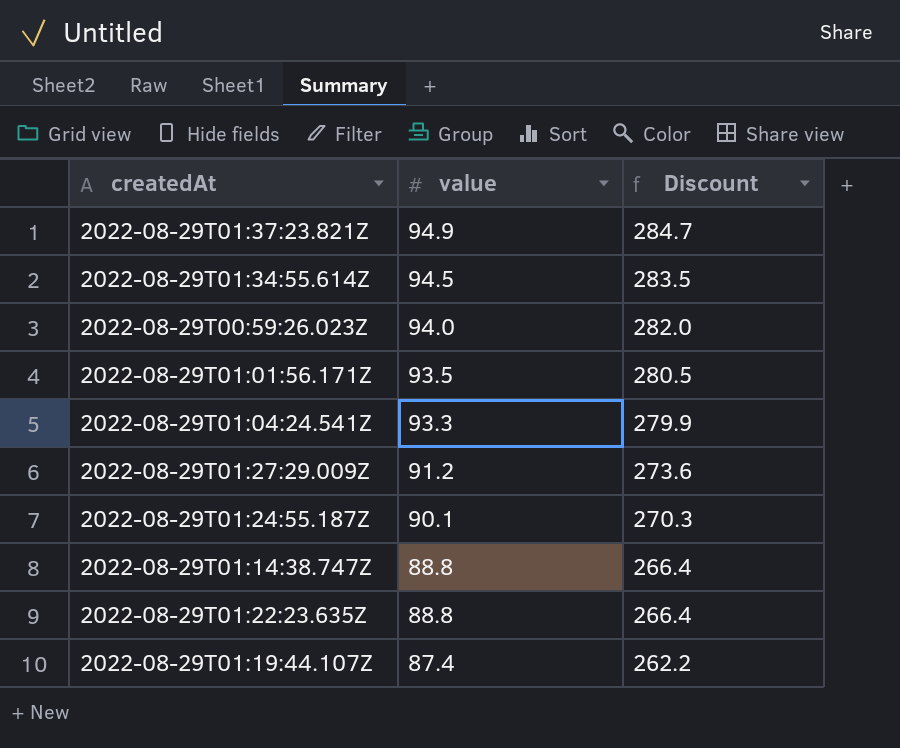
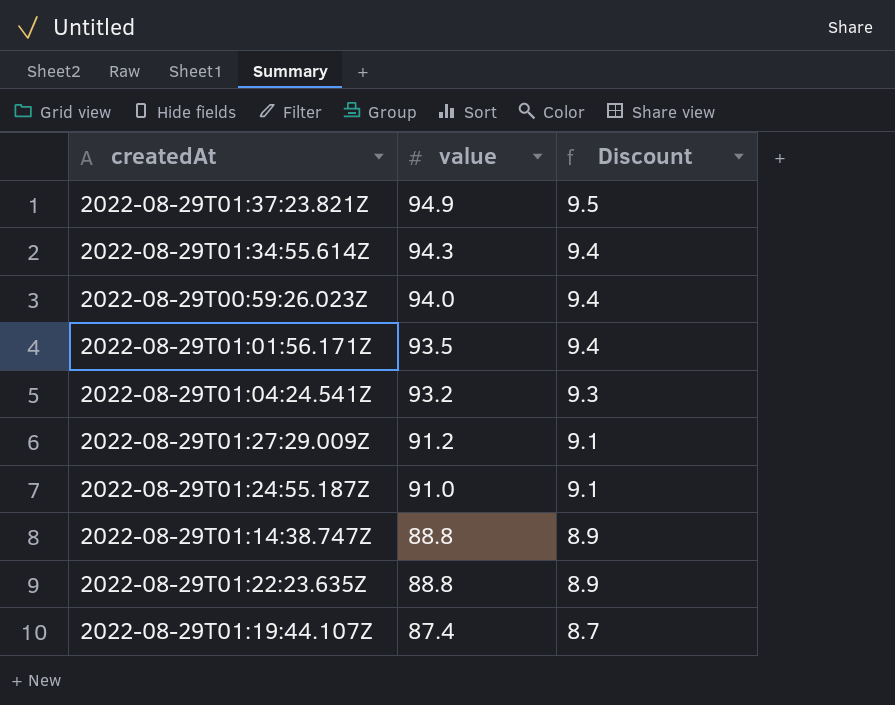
column Discount | formula: [value] * 3 -> [value] * 0.1
2022-08-29T01:34:55.614Z | value: 94.5 -> 94.3
2022-08-29T01:04:24.541Z | value: 93.3 -> 93.2
2022-08-29T01:24:55.187Z | value: 90.1 -> 91.0

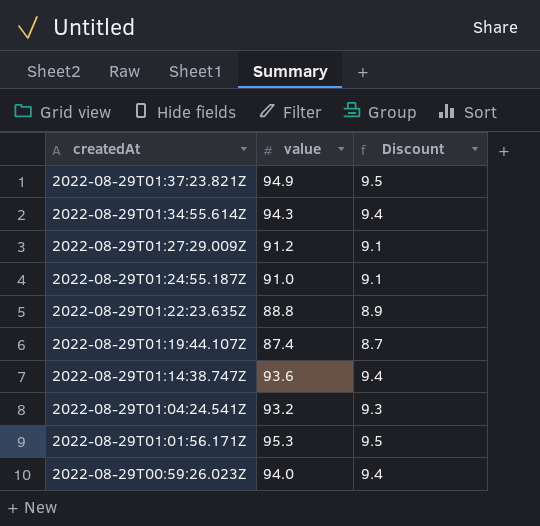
row order: value descending -> createdAt descending
2022-08-29T01:14:38.747Z | value: 88.8 -> 93.6
2022-08-29T01:14:38.747Z | Discount: 8.9 -> 9.4
2022-08-29T01:01:56.171Z | value: 93.5 -> 95.3
2022-08-29T01:01:56.171Z | Discount: 9.4 -> 9.5

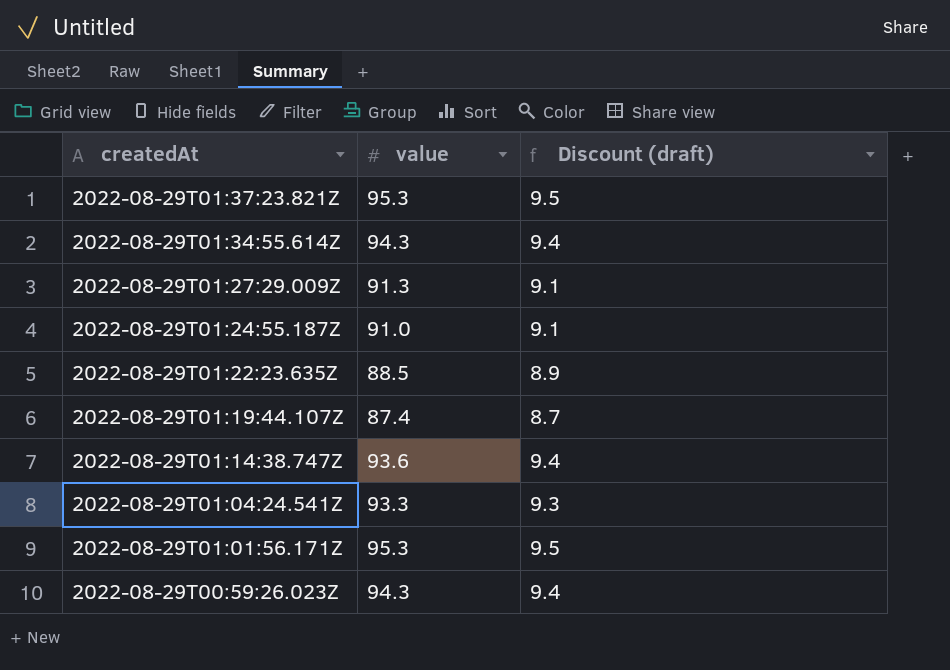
column name: Discount -> Discount (draft)
2022-08-29T01:37:23.821Z | value: 94.9 -> 95.3
2022-08-29T01:27:29.009Z | value: 91.2 -> 91.3
2022-08-29T01:22:23.635Z | value: 88.8 -> 88.5
2022-08-29T01:04:24.541Z | value: 93.2 -> 93.3
2022-08-29T00:59:26.023Z | value: 94.0 -> 94.3

